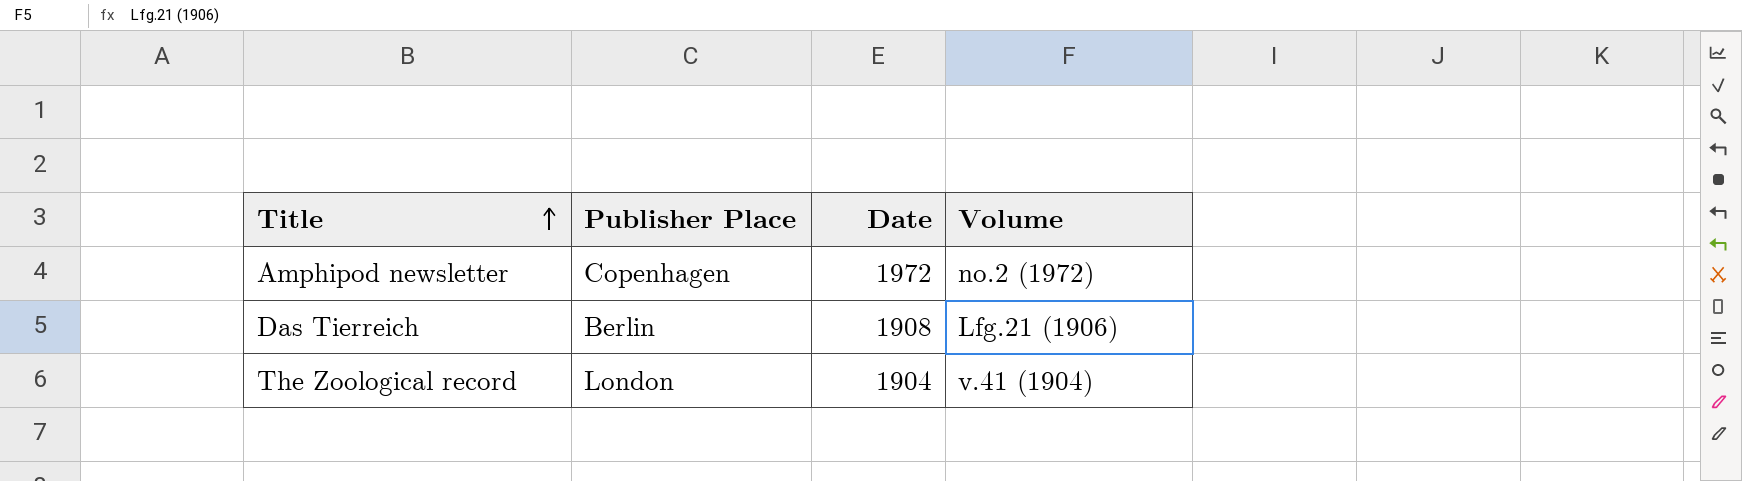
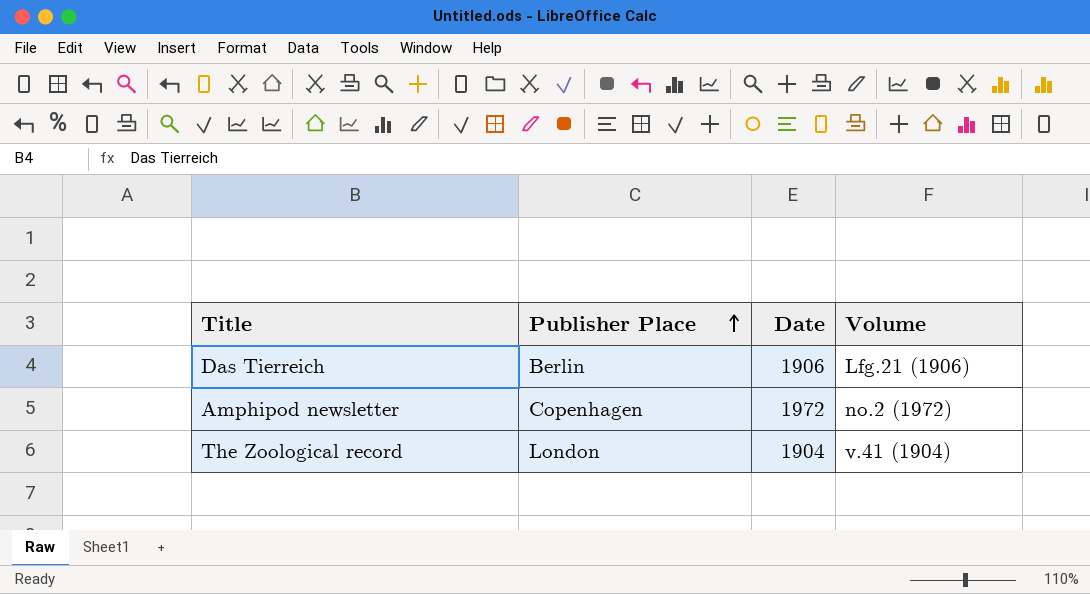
row order: Title ascending -> Publisher Place ascending
Das Tierreich | Date: 1908 -> 1906

